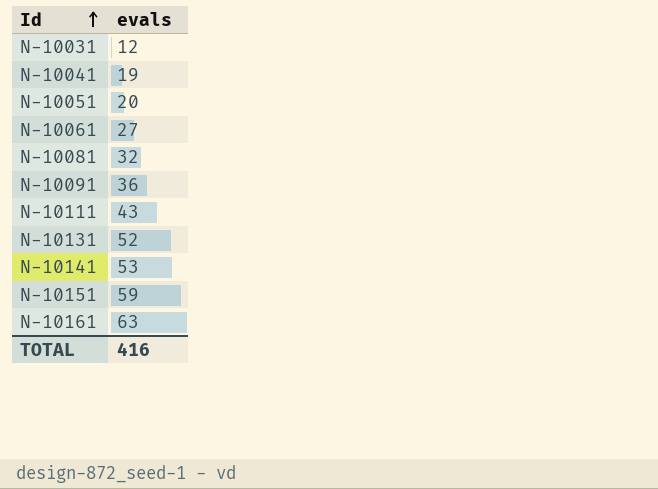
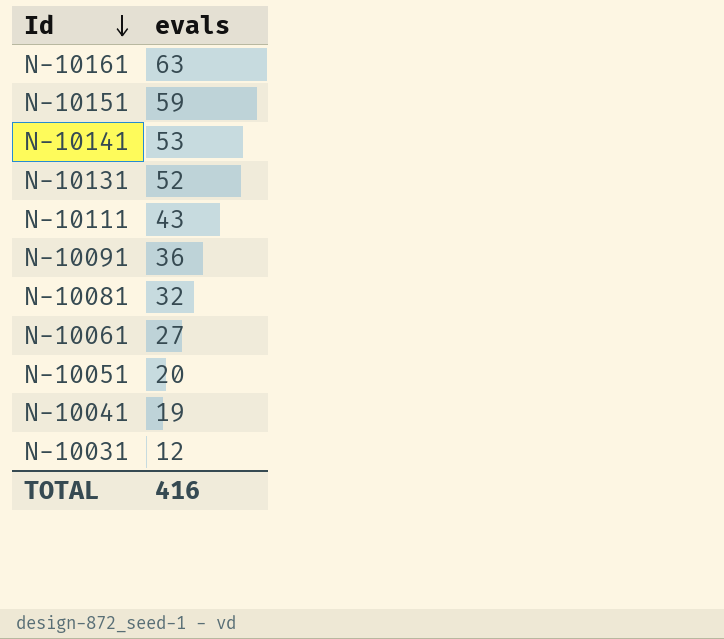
row order: Id ascending -> Id descending

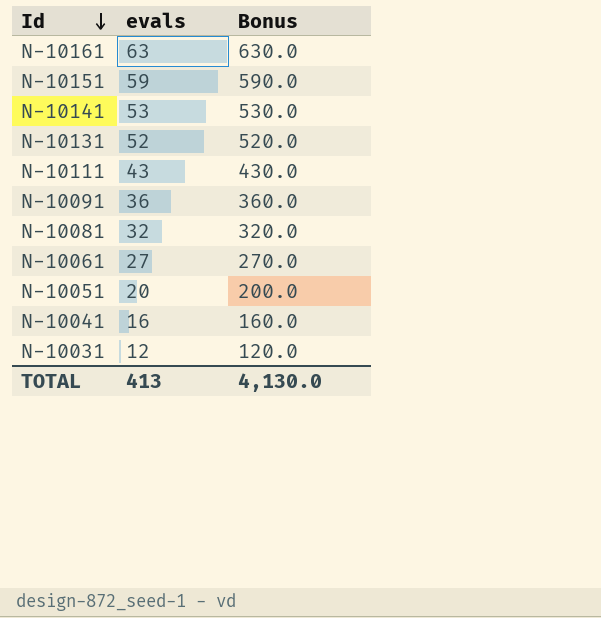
column Bonus | formula: none -> [evals] * 10
N-10041 | evals: 19 -> 16
TOTAL | evals: 416 -> 413

